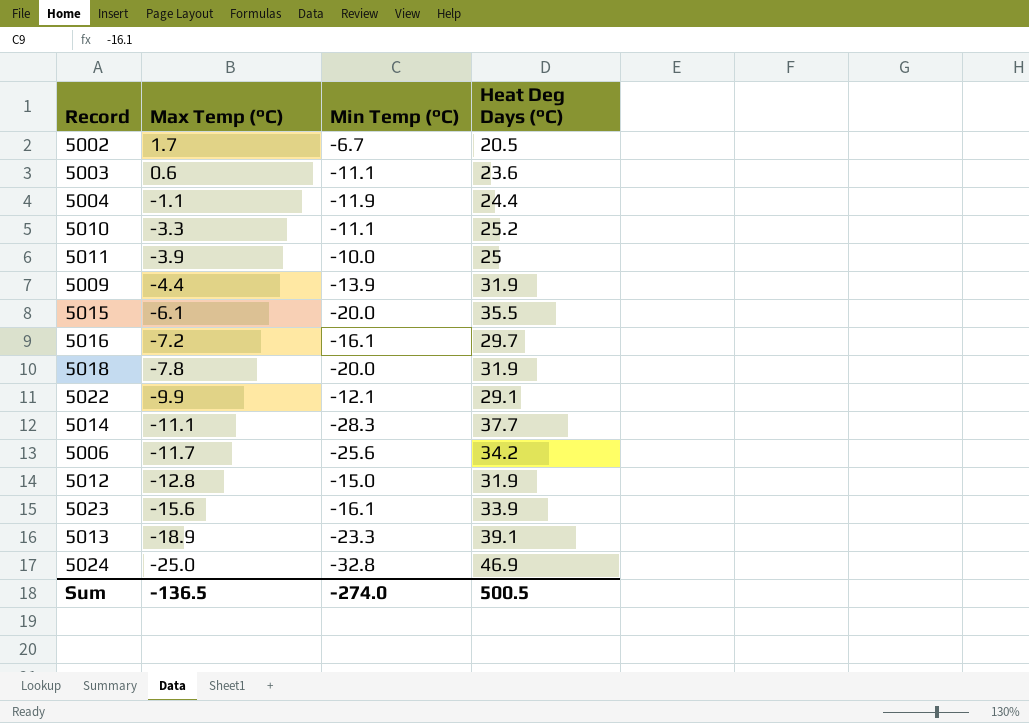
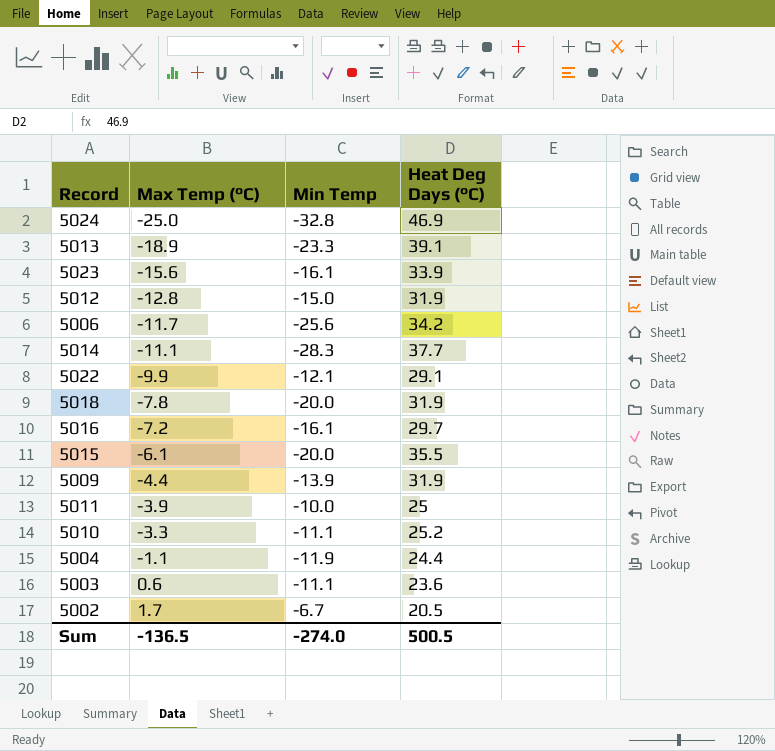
row order: Max Temp (°C) descending -> Max Temp (°C) ascending
column name: Min Temp (°C) -> Min Temp

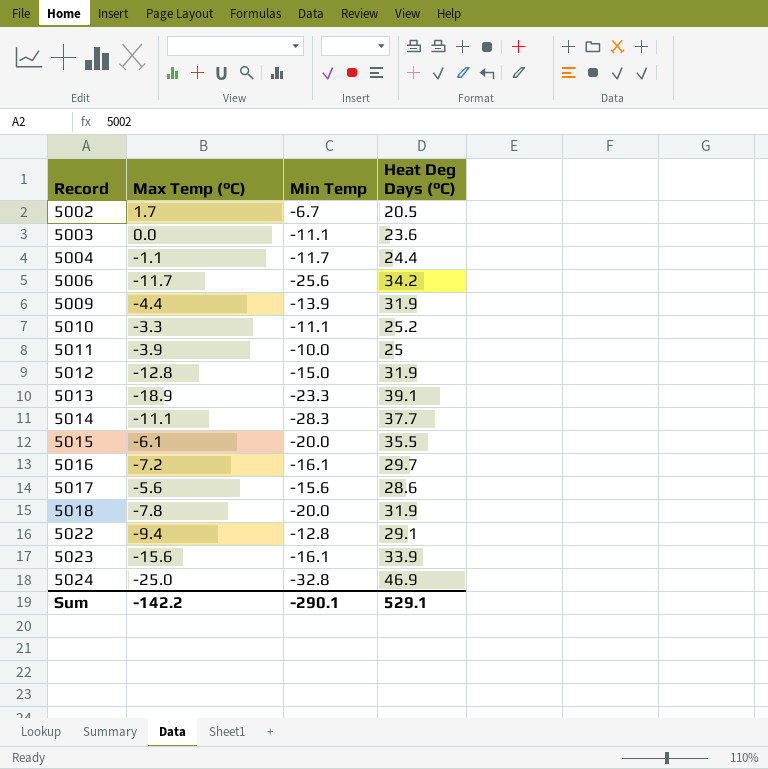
row order: Max Temp (°C) ascending -> Record ascending
5003 | Max Temp (°C): 0.6 -> 0.0
5004 | Min Temp: -11.9 -> -11.7
row 5017: none -> -5.6 | -15.6 | 28.6
5022 | Max Temp (°C): -9.9 -> -9.4
5022 | Min Temp: -12.1 -> -12.8
Sum | Max Temp (°C): -136.5 -> -142.2
Sum | Min Temp: -274.0 -> -290.1
Sum | Heat Deg Days (°C): 500.5 -> 529.1

